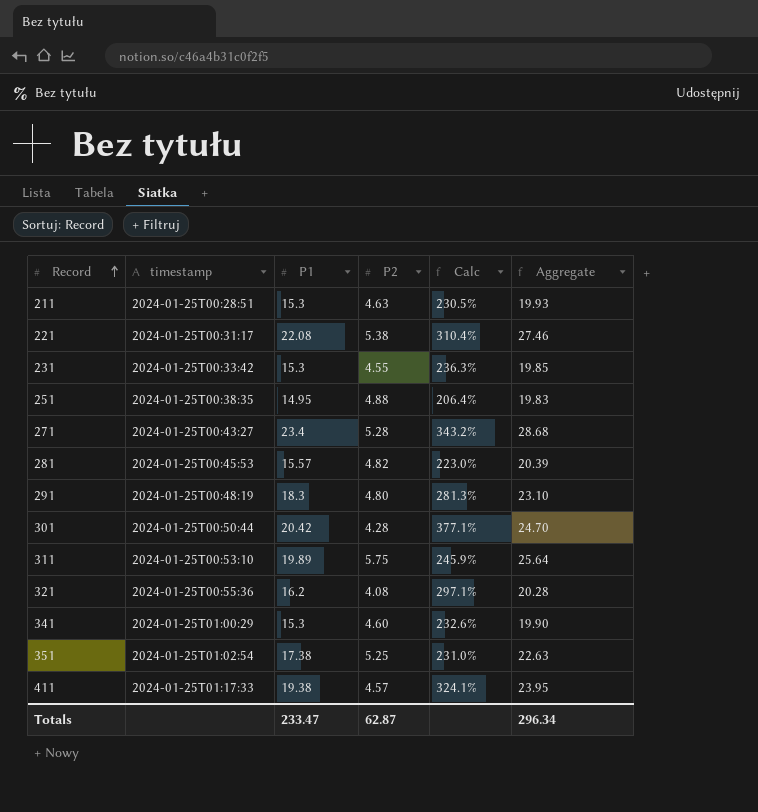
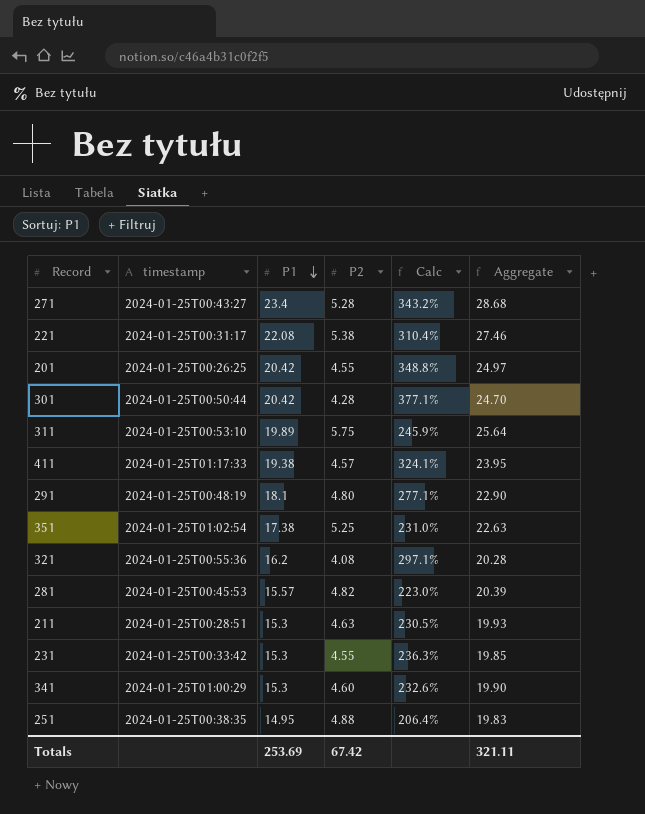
row order: Record ascending -> P1 descending
row 201: none -> 2024-01-25T00:26:25 | 20.42 | 4.55 | 348.8% | 24.97
291 | P1: 18.3 -> 18.1
291 | Calc: 281.3% -> 277.1%
291 | Aggregate: 23.10 -> 22.90
Totals | P1: 233.47 -> 253.69
Totals | P2: 62.87 -> 67.42
Totals | Aggregate: 296.34 -> 321.11

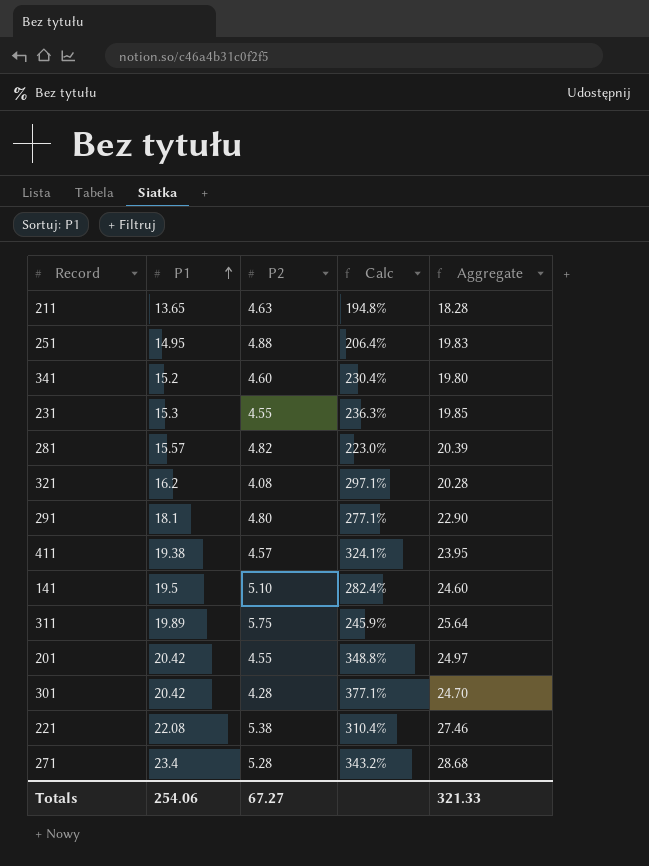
row order: P1 descending -> P1 ascending
column timestamp | position: 2 -> none
row 351: 2024-01-25T01:02:54 | 17.38 | 5.25 | 231.0% | 22.63 -> none
211 | P1: 15.3 -> 13.65
211 | Calc: 230.5% -> 194.8%
211 | Aggregate: 19.93 -> 18.28
341 | P1: 15.3 -> 15.2
341 | Calc: 232.6% -> 230.4%
341 | Aggregate: 19.90 -> 19.80
row 141: none -> 19.5 | 5.10 | 282.4% | 24.60
Totals | P1: 253.69 -> 254.06
Totals | P2: 67.42 -> 67.27
Totals | Aggregate: 321.11 -> 321.33

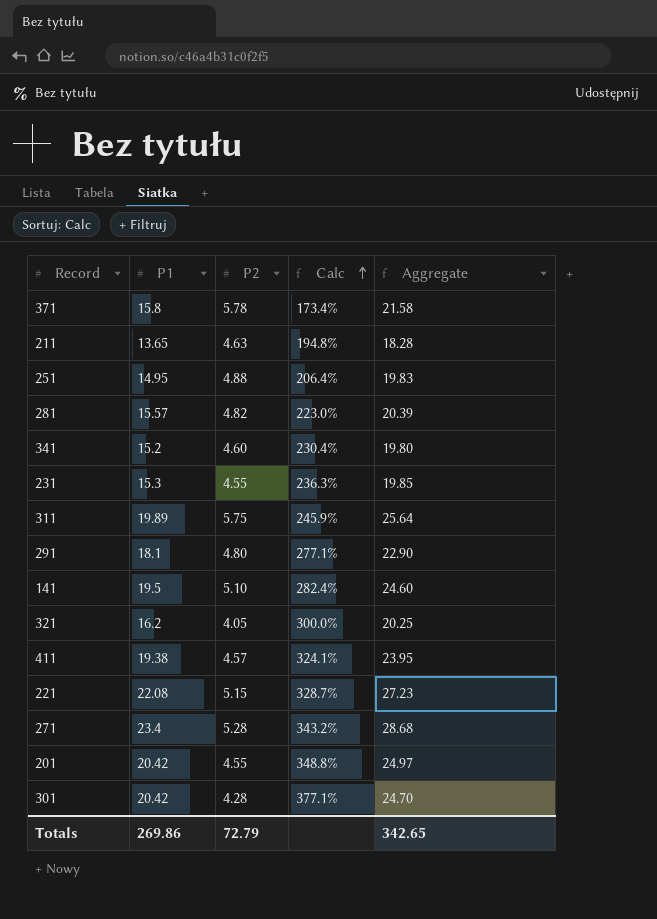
row order: P1 ascending -> Calc ascending
row 371: none -> 15.8 | 5.78 | 173.4% | 21.58
321 | P2: 4.08 -> 4.05
321 | Calc: 297.1% -> 300.0%
321 | Aggregate: 20.28 -> 20.25
221 | P2: 5.38 -> 5.15
221 | Calc: 310.4% -> 328.7%
221 | Aggregate: 27.46 -> 27.23
Totals | P1: 254.06 -> 269.86
Totals | P2: 67.27 -> 72.79
Totals | Aggregate: 321.33 -> 342.65

